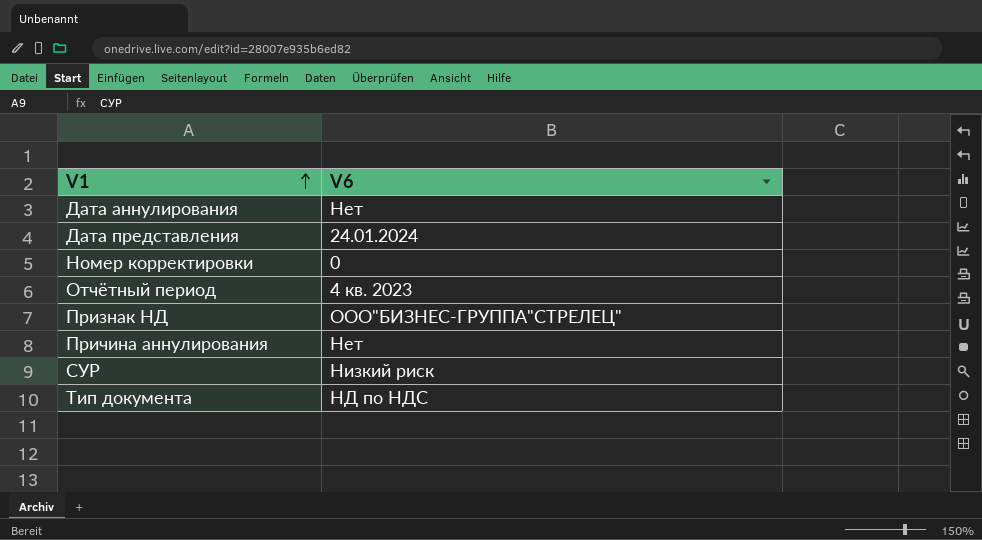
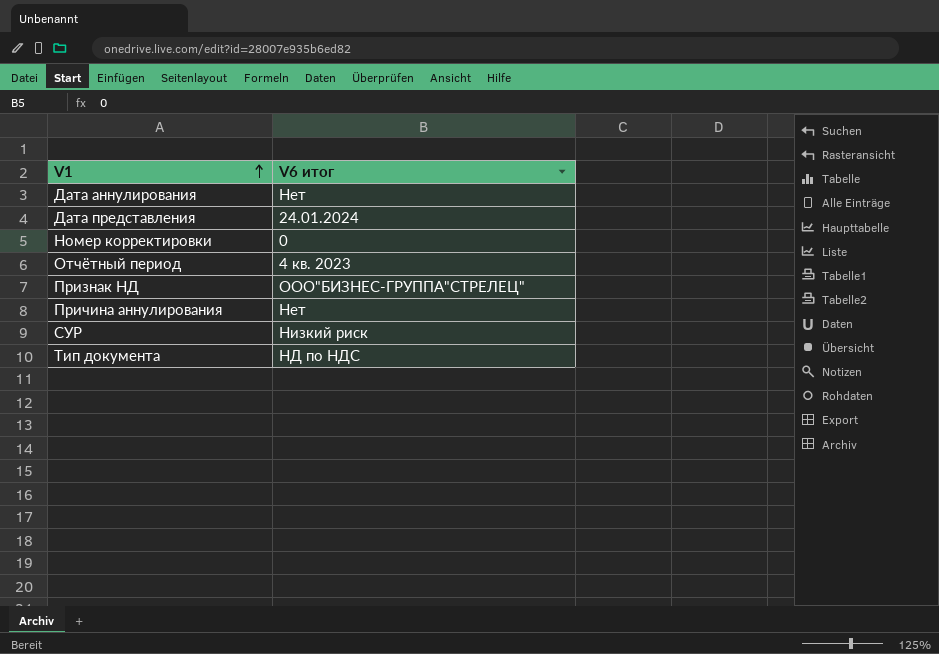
column name: V6 -> V6 итог

